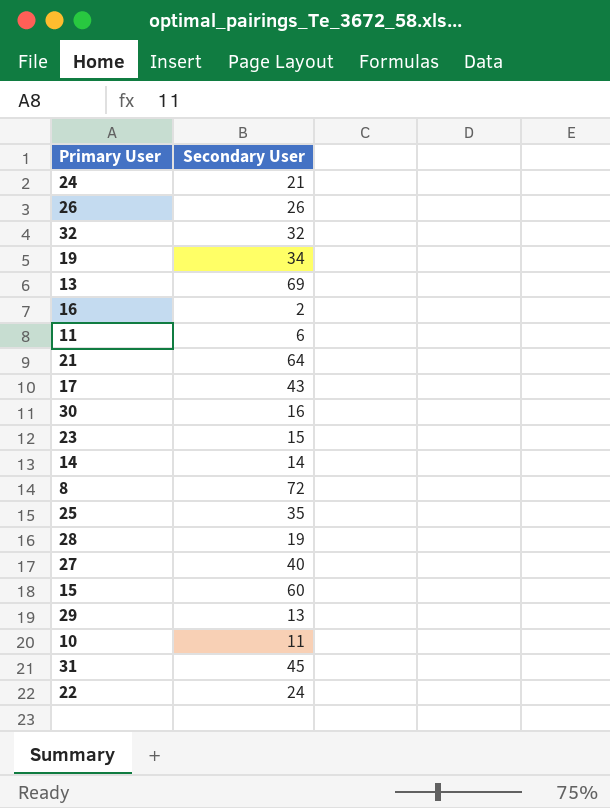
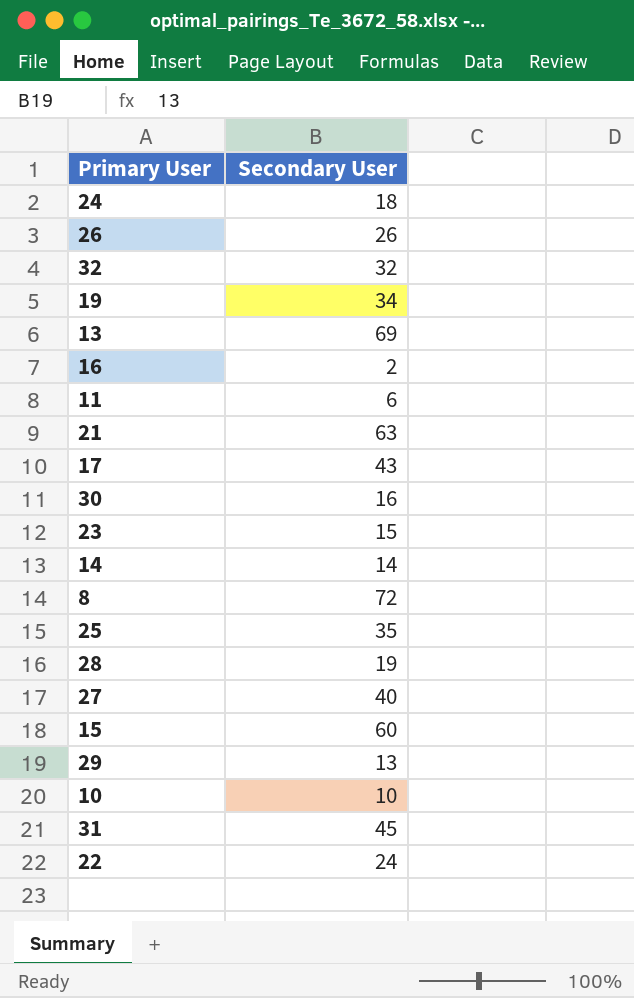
24 | Secondary User: 21 -> 18
21 | Secondary User: 64 -> 63
10 | Secondary User: 11 -> 10

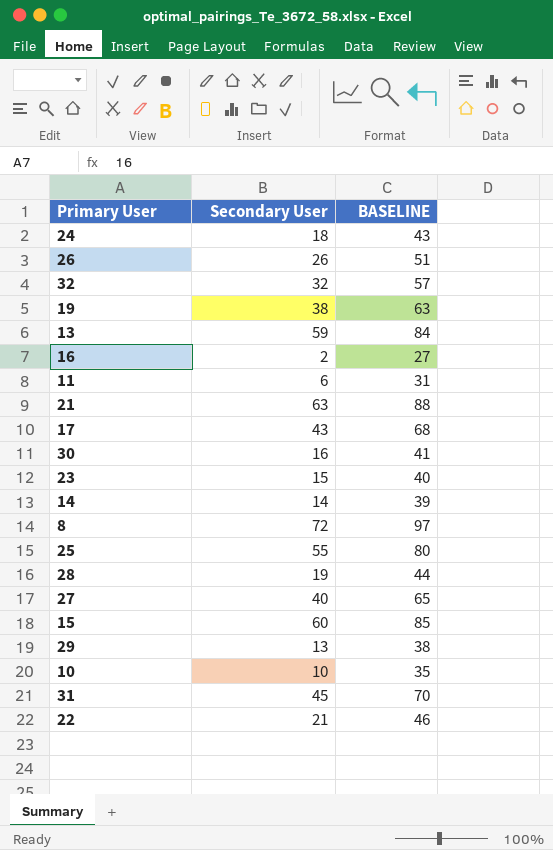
column BASELINE | formula: none -> [Secondary User] + 25
19 | Secondary User: 34 -> 38
13 | Secondary User: 69 -> 59
25 | Secondary User: 35 -> 55
22 | Secondary User: 24 -> 21

